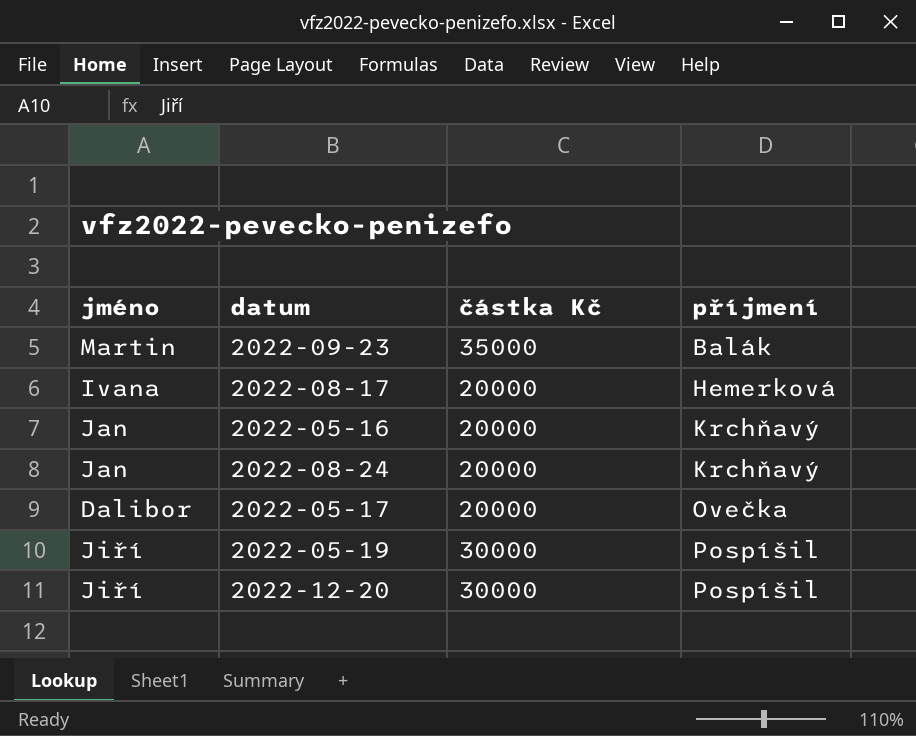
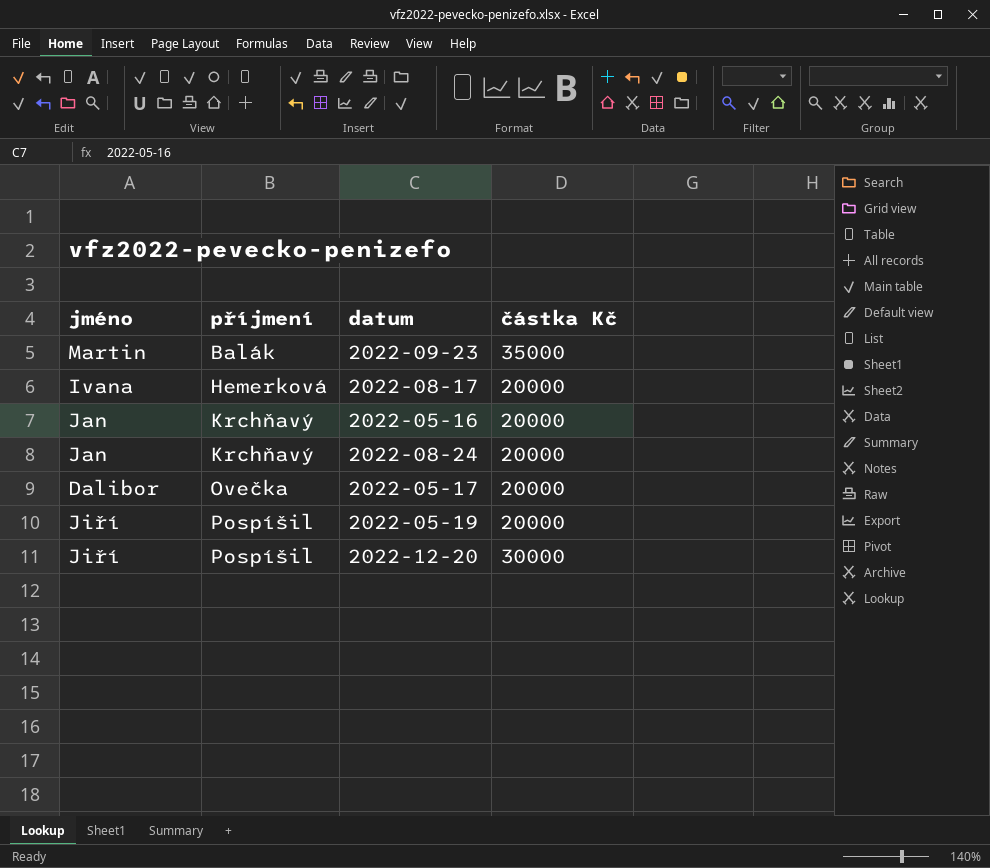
column příjmení | position: 4 -> 2
2022-05-19 | částka Kč: 30000 -> 20000

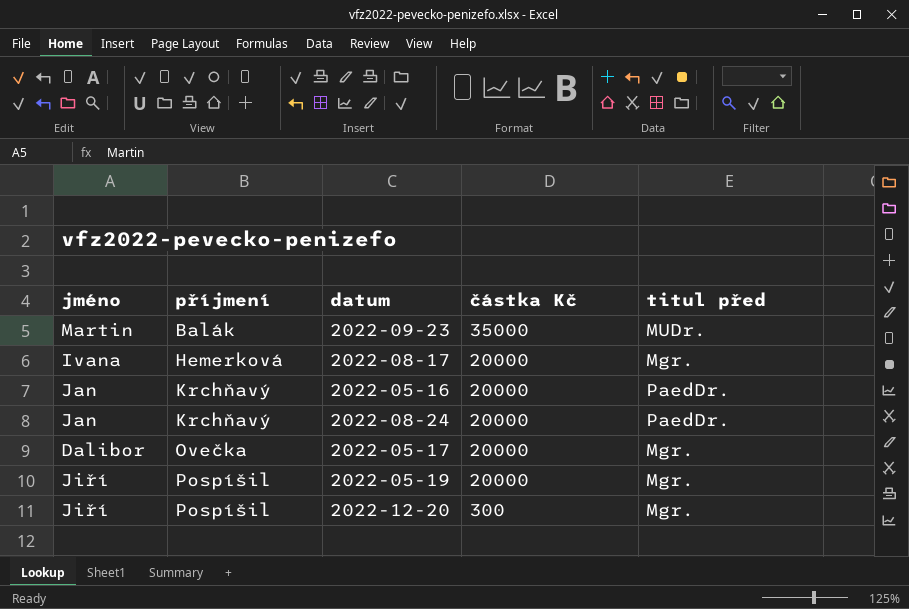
column titul před | position: none -> 5
2022-12-20 | částka Kč: 30000 -> 300

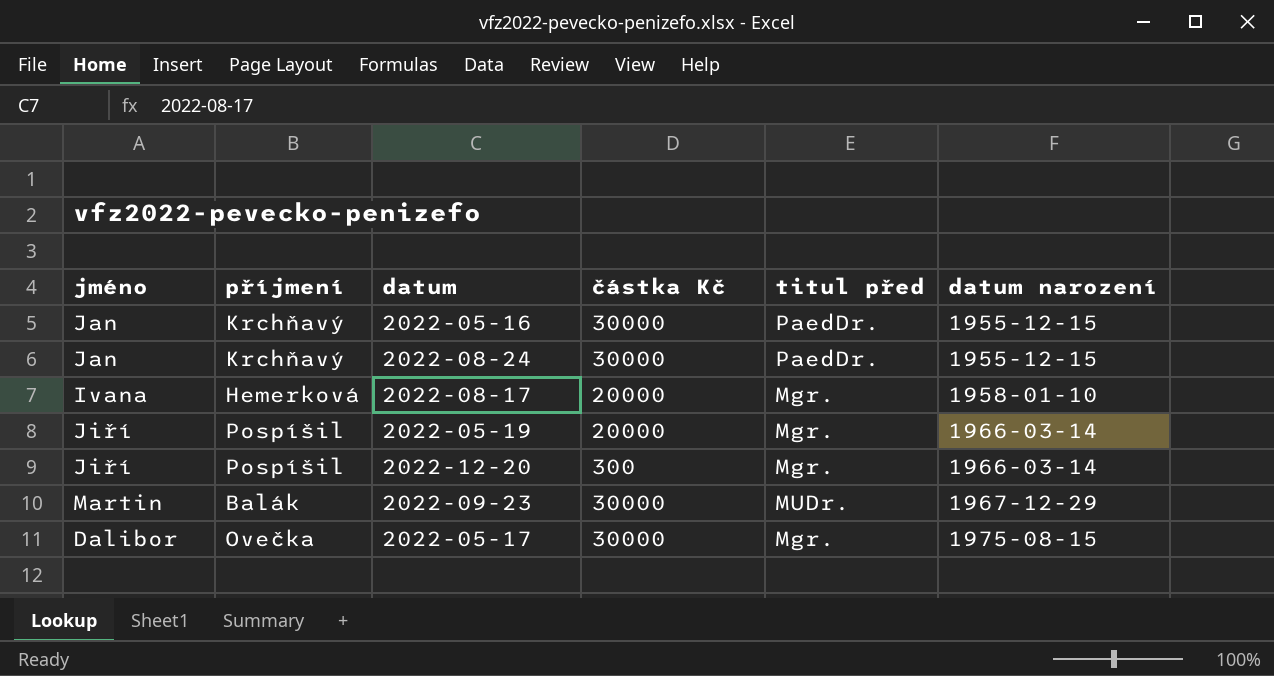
row order: příjmení ascending -> datum narození ascending
column datum narození | position: none -> 6
2022-05-16 | částka Kč: 20000 -> 30000
2022-08-24 | částka Kč: 20000 -> 30000
2022-09-23 | částka Kč: 35000 -> 30000
2022-05-17 | částka Kč: 20000 -> 30000

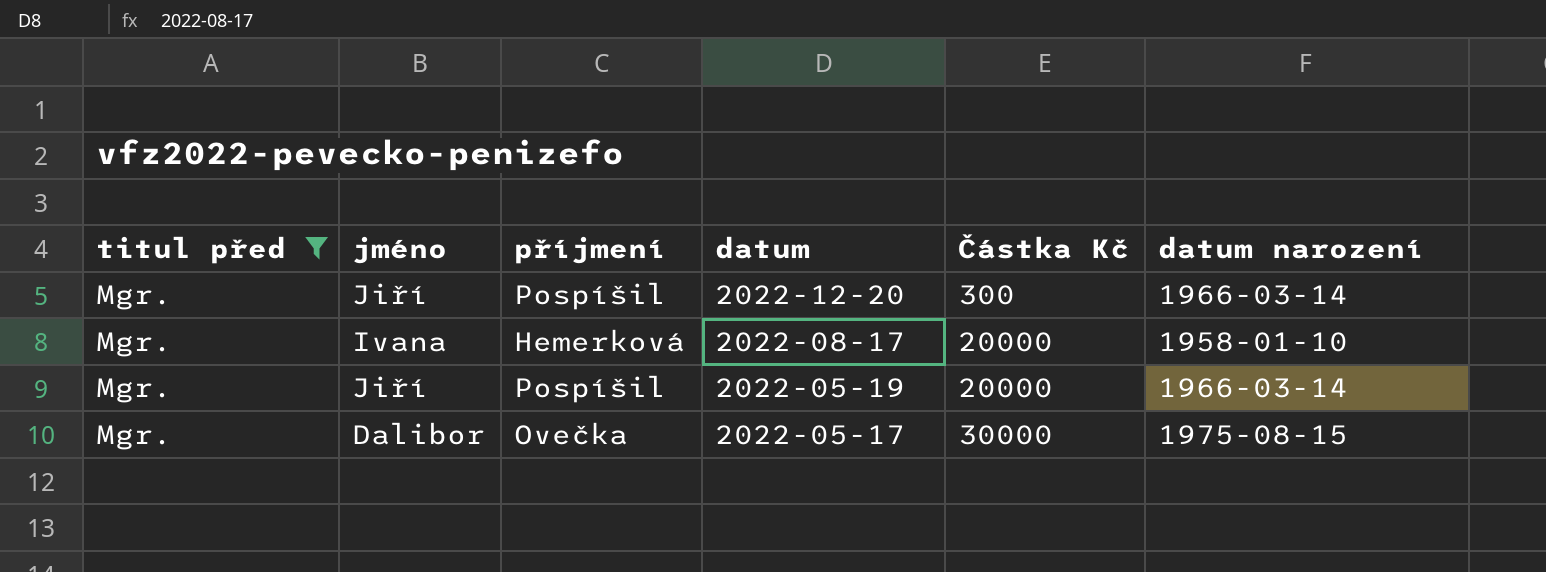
filter: none -> titul před = Mgr.
row order: datum narození ascending -> datum descending
column titul před | position: 5 -> 1
column name: částka Kč -> Částka Kč

